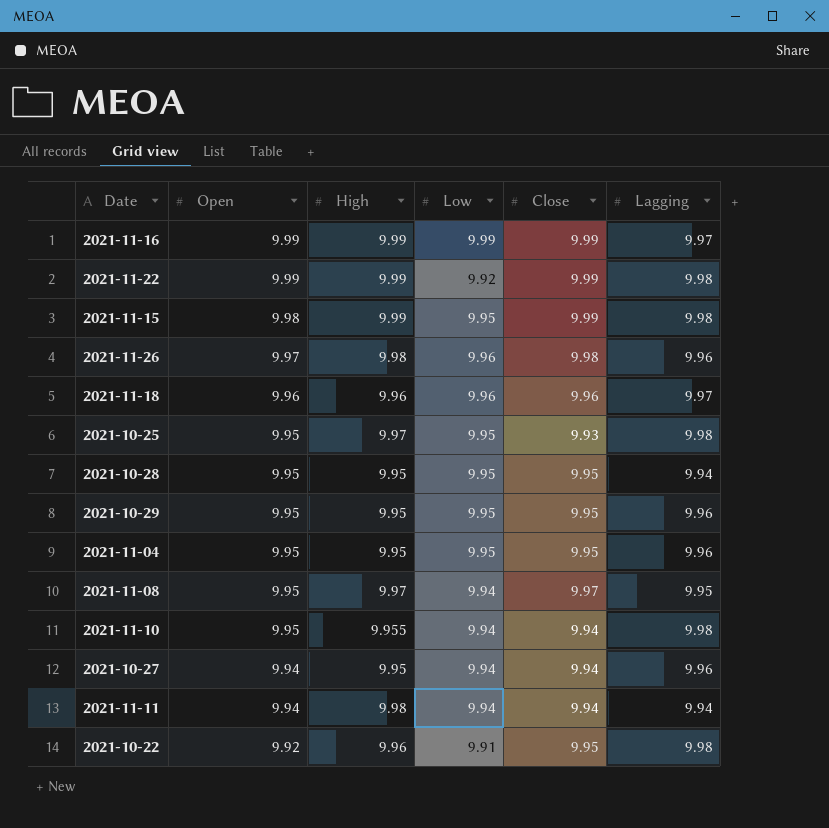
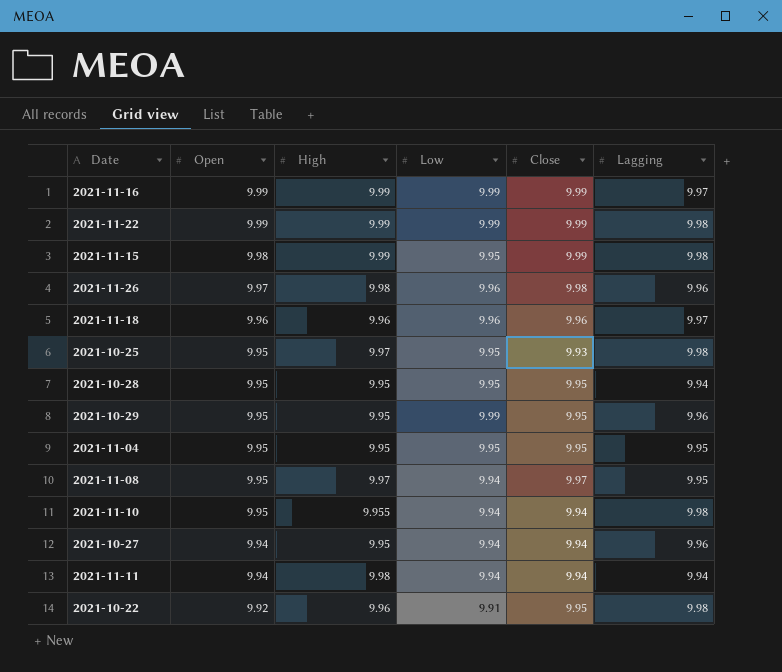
2021-11-22 | Low: 9.92 -> 9.99
2021-10-29 | Low: 9.95 -> 9.99
2021-11-04 | Lagging: 9.96 -> 9.95

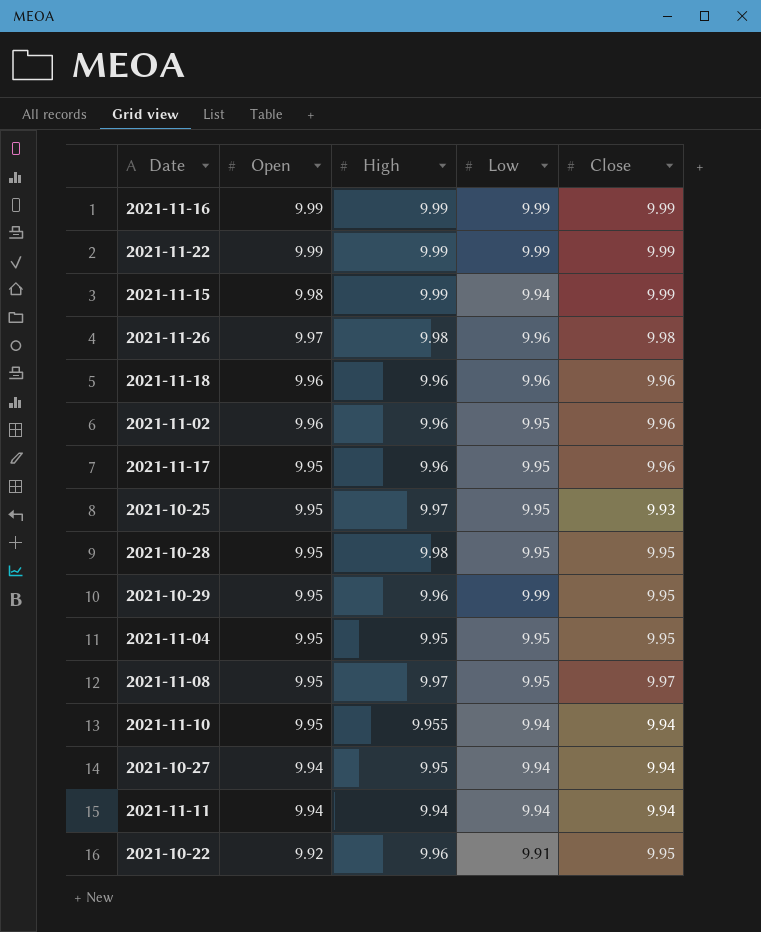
column Lagging | position: 6 -> none
2021-11-15 | Low: 9.95 -> 9.94
row 2021-11-02: none -> 9.96 | 9.96 | 9.95 | 9.96
row 2021-11-17: none -> 9.95 | 9.96 | 9.95 | 9.96
2021-10-28 | High: 9.95 -> 9.98
2021-10-29 | High: 9.95 -> 9.96
2021-11-08 | Low: 9.94 -> 9.95
2021-11-11 | High: 9.98 -> 9.94

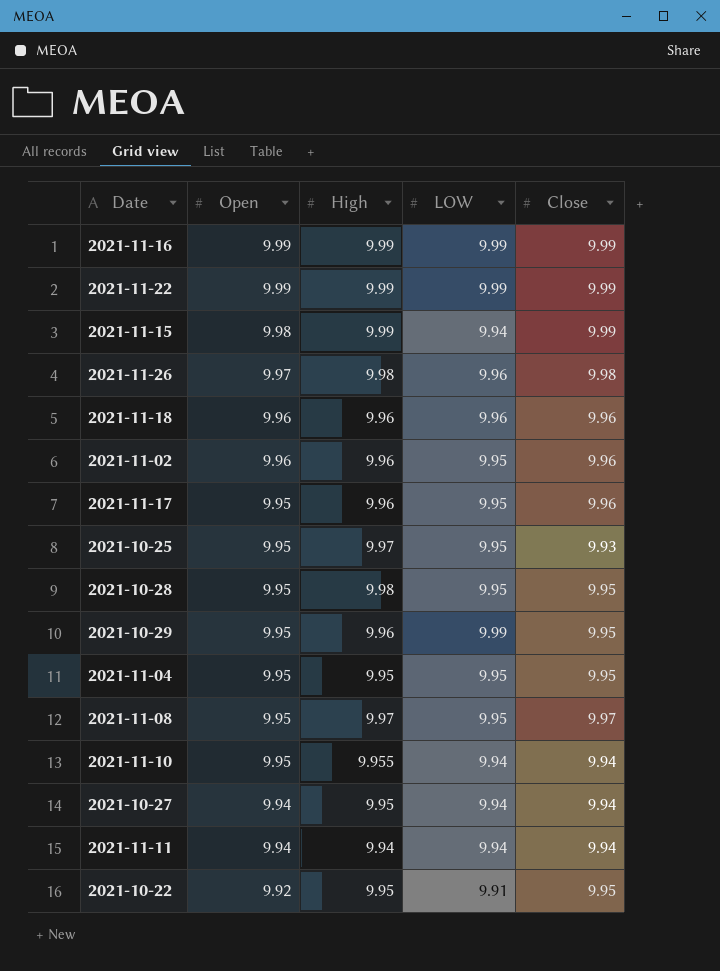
column name: Low -> LOW
2021-10-22 | High: 9.96 -> 9.95

